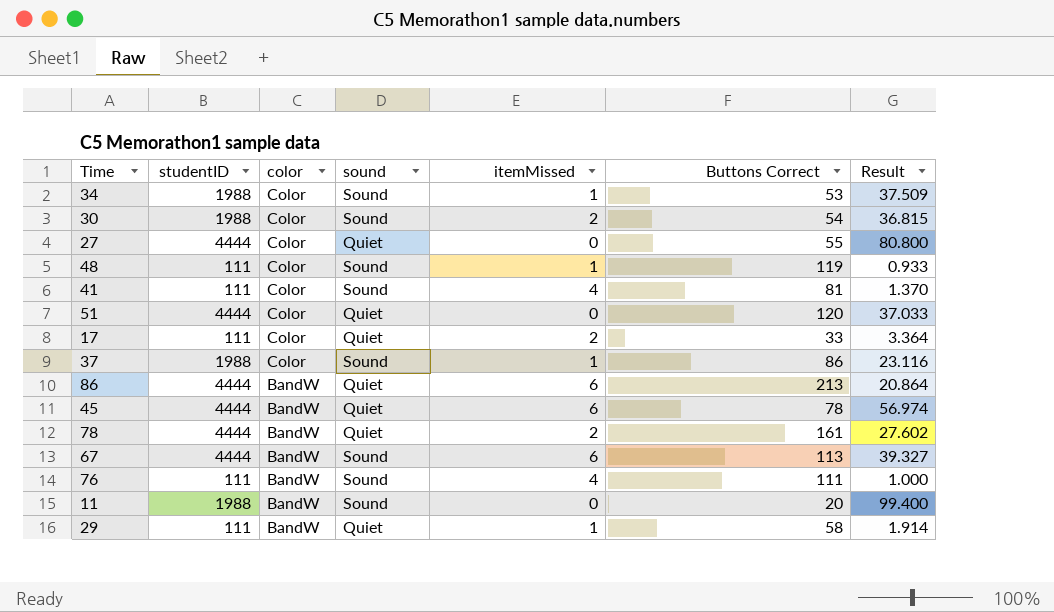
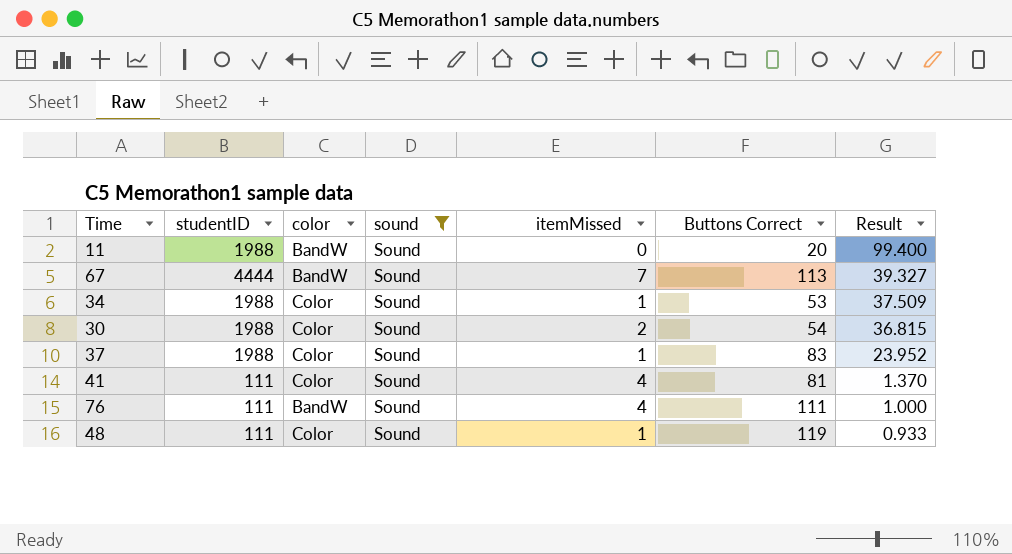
filter: none -> sound = Sound
row order: color descending -> Result descending
67 | itemMissed: 6 -> 7
37 | Buttons Correct: 86 -> 83
37 | Result: 23.116 -> 23.952

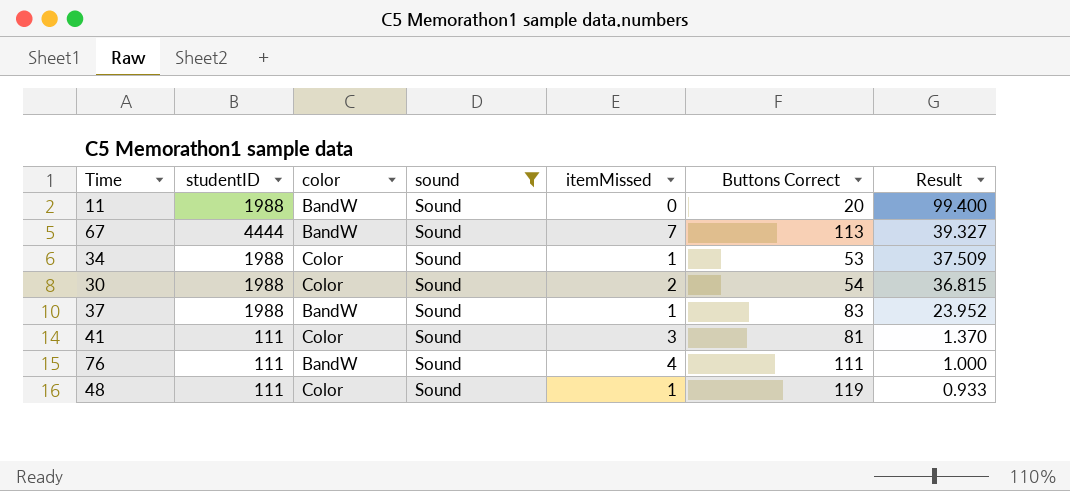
37 | color: Color -> BandW
41 | itemMissed: 4 -> 3

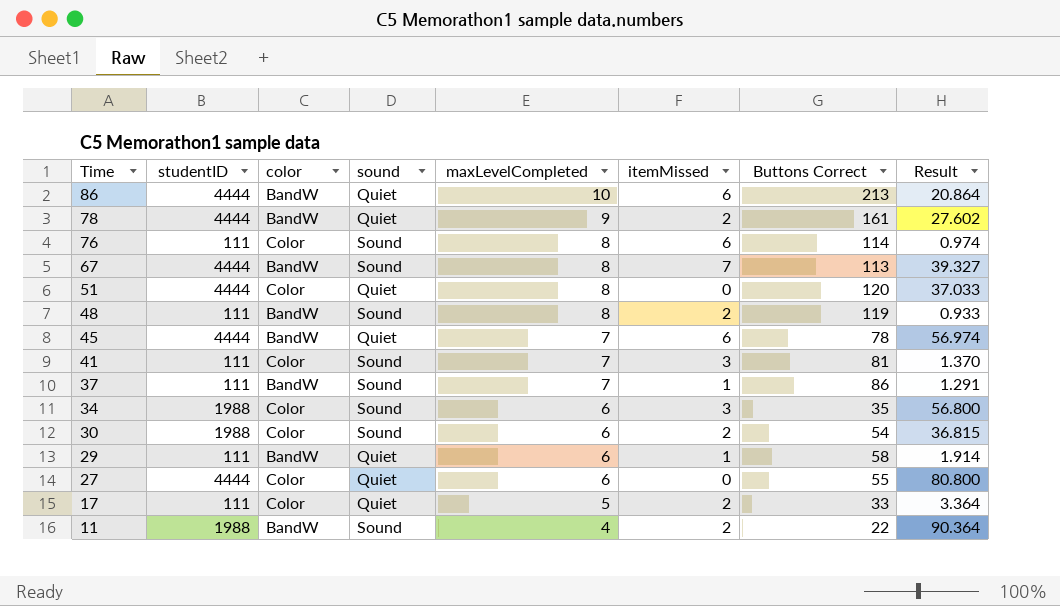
filter: sound = Sound -> none
row order: Result descending -> Time descending
column maxLevelCompleted | position: none -> 5
76 | color: BandW -> Color
76 | itemMissed: 4 -> 6
76 | Buttons Correct: 111 -> 114
76 | Result: 1.000 -> 0.974
48 | color: Color -> BandW
48 | itemMissed: 1 -> 2
37 | studentID: 1988 -> 111
37 | Buttons Correct: 83 -> 86
37 | Result: 23.952 -> 1.291
34 | itemMissed: 1 -> 3
34 | Buttons Correct: 53 -> 35
34 | Result: 37.509 -> 56.800
11 | itemMissed: 0 -> 2
11 | Buttons Correct: 20 -> 22
11 | Result: 99.400 -> 90.364

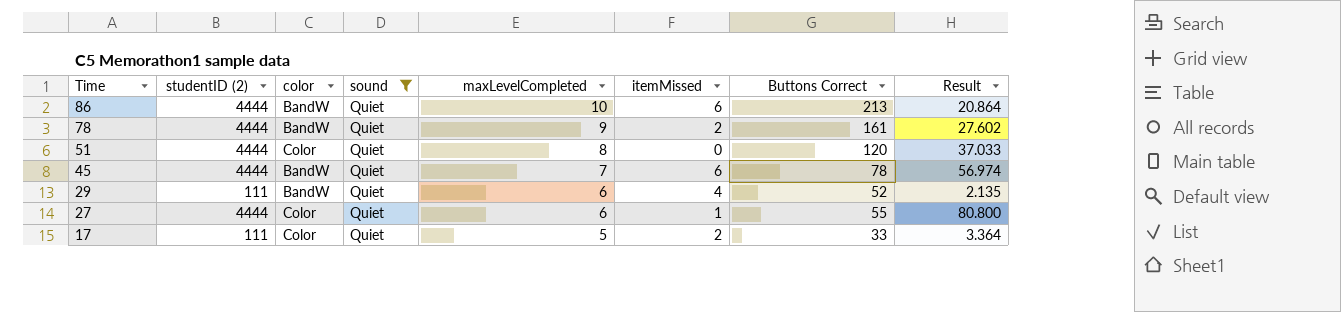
filter: none -> sound = Quiet
column name: studentID -> studentID (2)
29 | itemMissed: 1 -> 4
29 | Buttons Correct: 58 -> 52
29 | Result: 1.914 -> 2.135
27 | itemMissed: 0 -> 1

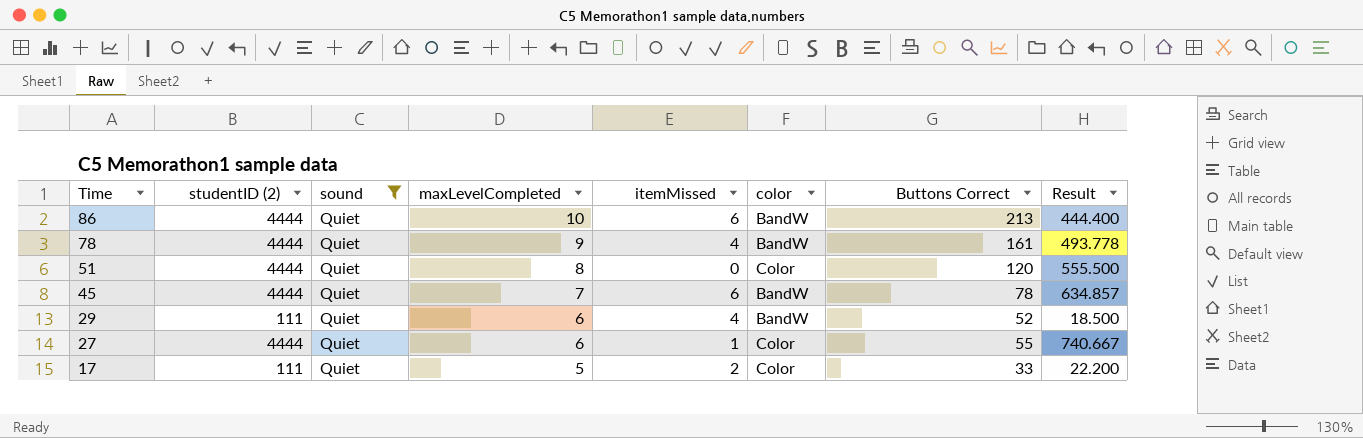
column color | position: 3 -> 6
column Result | formula: [studentID (2)] / [Buttons Correct] -> [studentID (2)] / [maxLevelCompleted]
78 | itemMissed: 2 -> 4

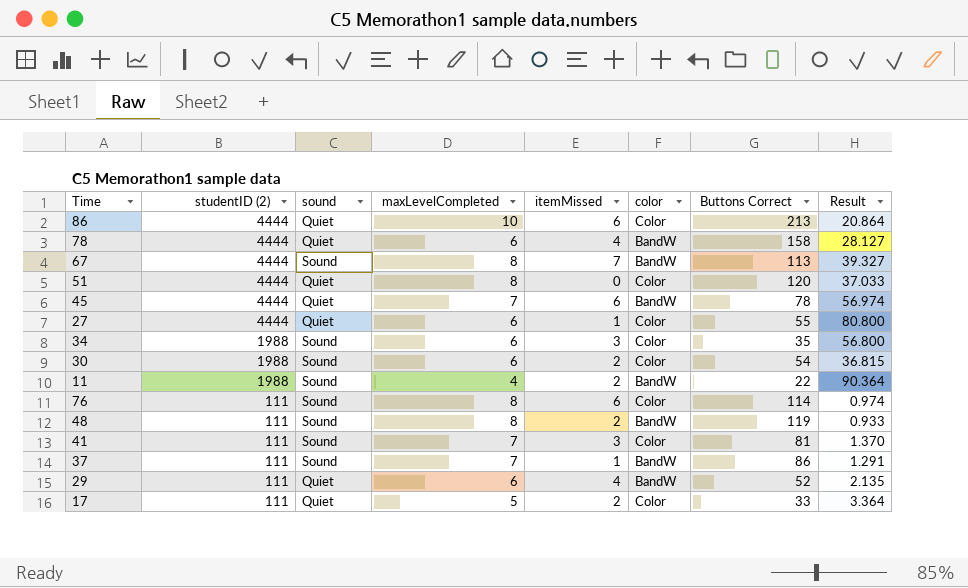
filter: sound = Quiet -> none
row order: Time descending -> studentID (2) descending
column Result | formula: [studentID (2)] / [maxLevelCompleted] -> [studentID (2)] / [Buttons Correct]
86 | color: BandW -> Color
78 | maxLevelCompleted: 9 -> 6
78 | Buttons Correct: 161 -> 158

